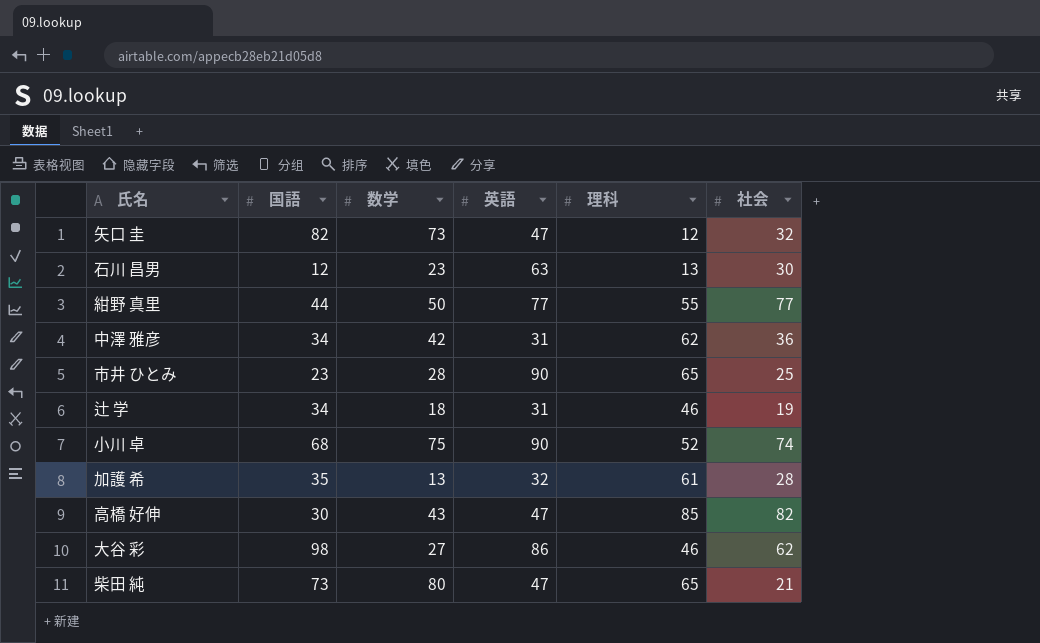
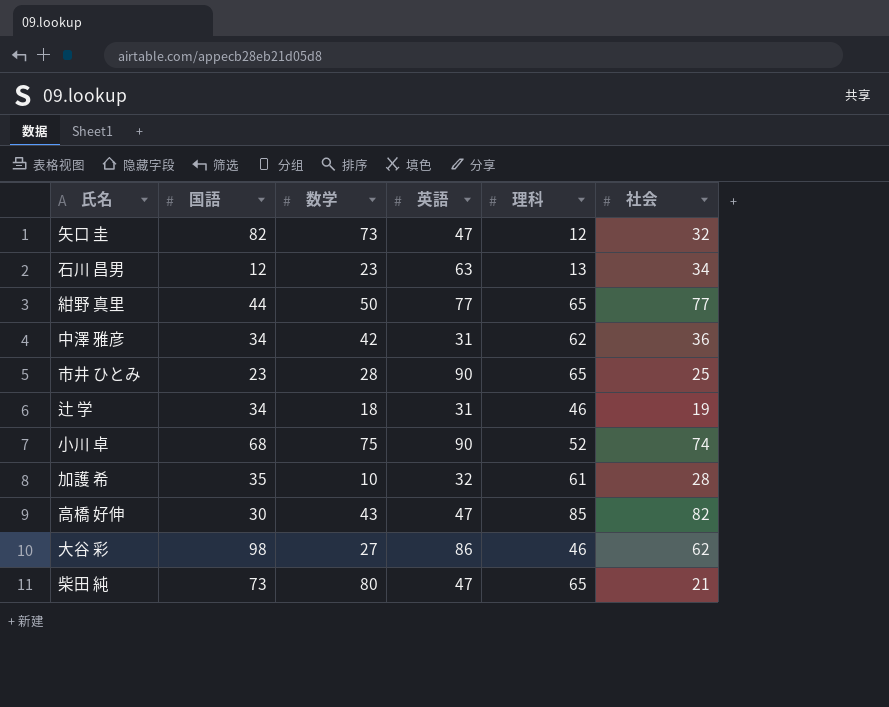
石川 昌男 | 社会: 30 -> 34
紺野 真里 | 理科: 55 -> 65
加護 希 | 数学: 13 -> 10

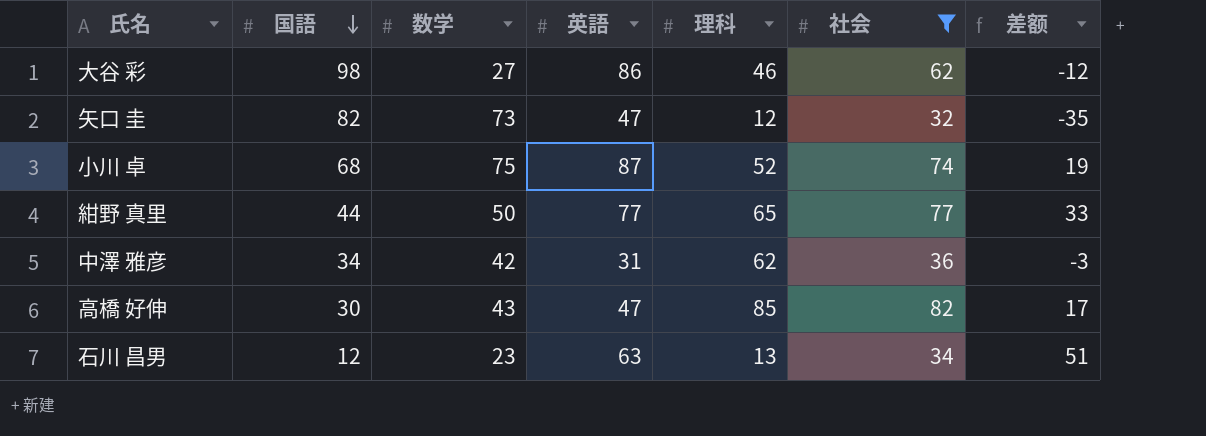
filter: none -> 社会 >= 32
row order: none -> 国語 descending
column 差额 | formula: none -> [英語] - [国語]
小川 卓 | 英語: 90 -> 87

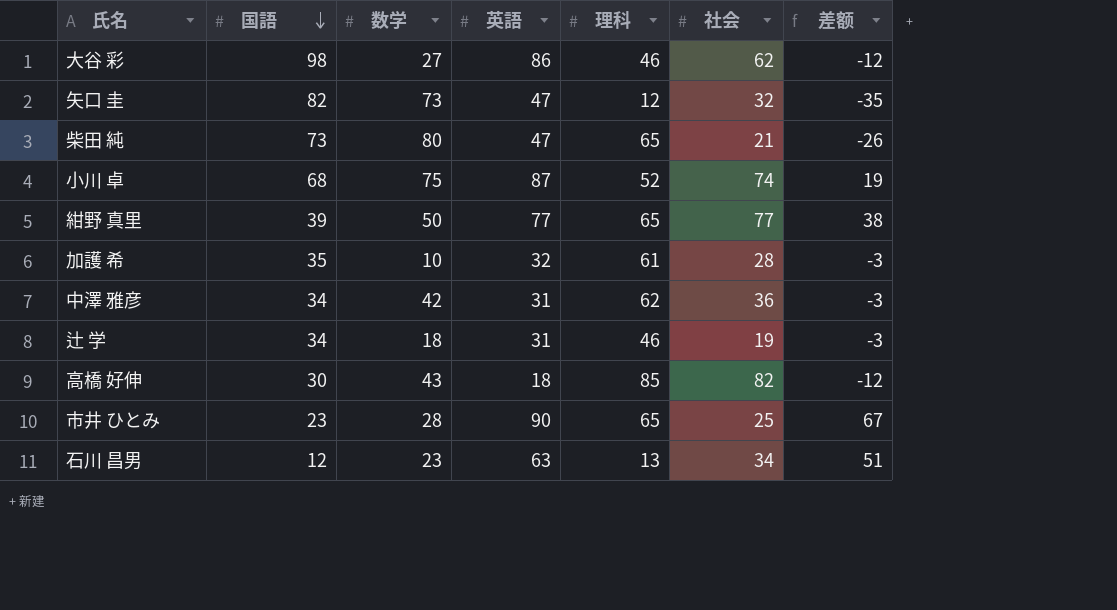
filter: 社会 >= 32 -> none
紺野 真里 | 国語: 44 -> 39
紺野 真里 | 差额: 33 -> 38
高橋 好伸 | 英語: 47 -> 18
高橋 好伸 | 差额: 17 -> -12

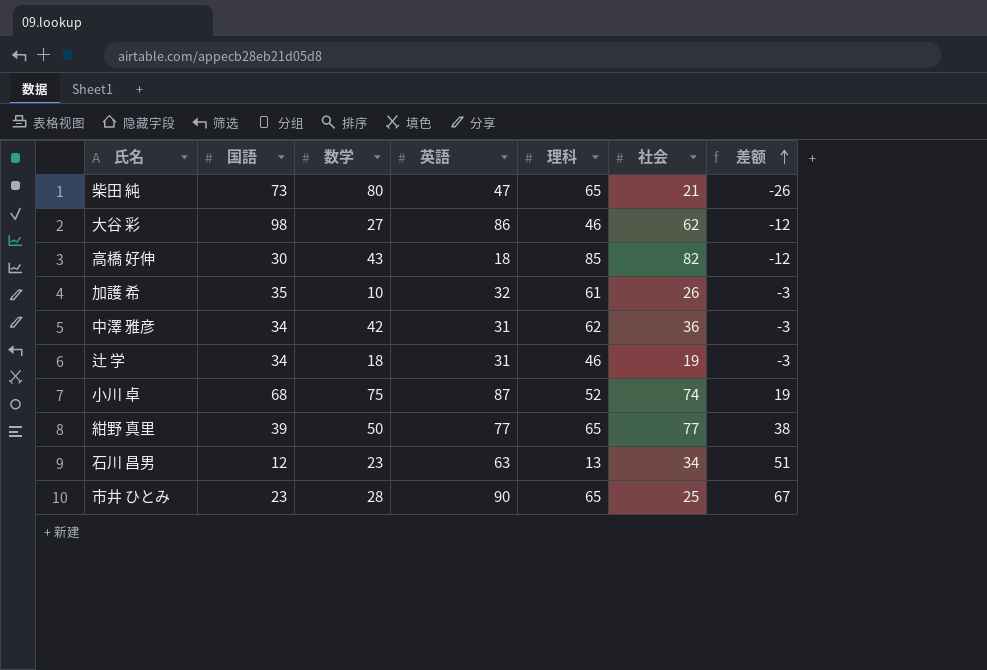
row order: 国語 descending -> 差额 ascending
row 矢口 圭: 82 | 73 | 47 | 12 | 32 | -35 -> none
加護 希 | 社会: 28 -> 26

